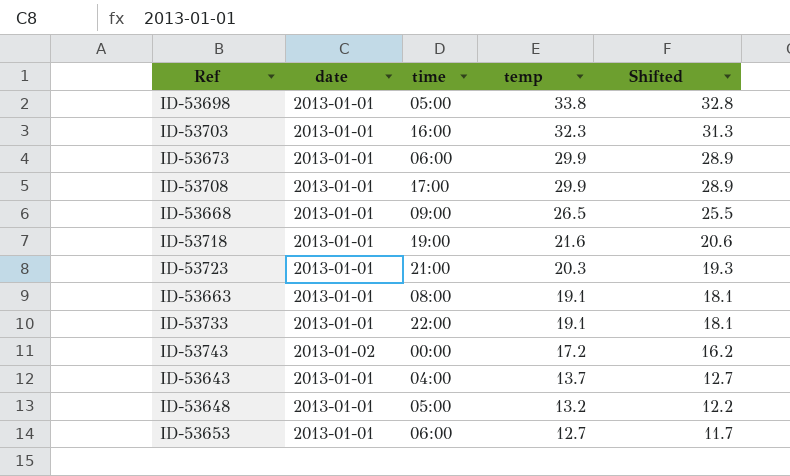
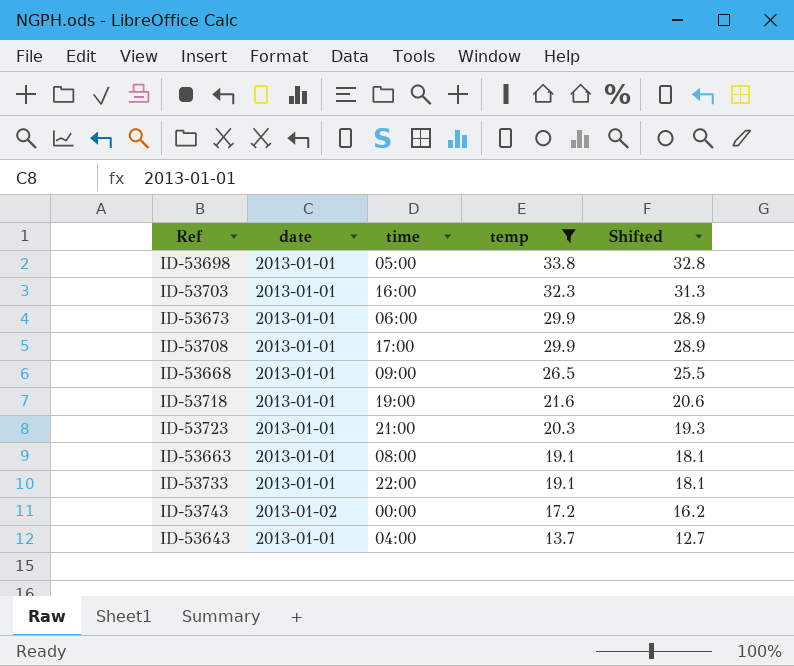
filter: none -> temp >= 13.7

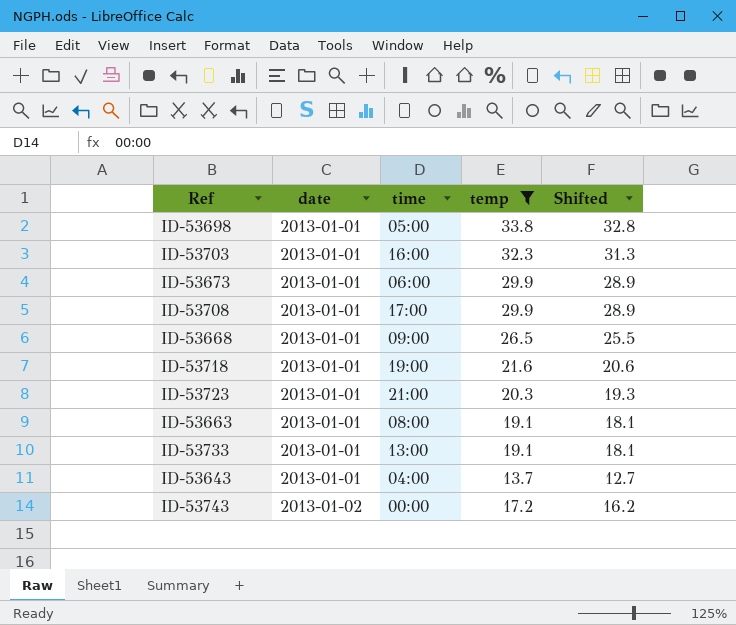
row order: temp descending -> date ascending
ID-53733 | time: 22:00 -> 13:00

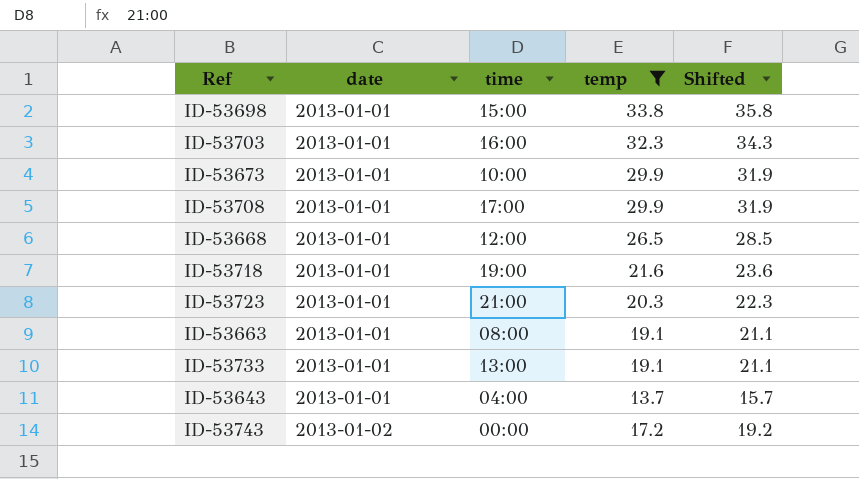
column Shifted | formula: [temp] - 1 -> [temp] + 2
ID-53698 | time: 05:00 -> 15:00
ID-53673 | time: 06:00 -> 10:00
ID-53668 | time: 09:00 -> 12:00

